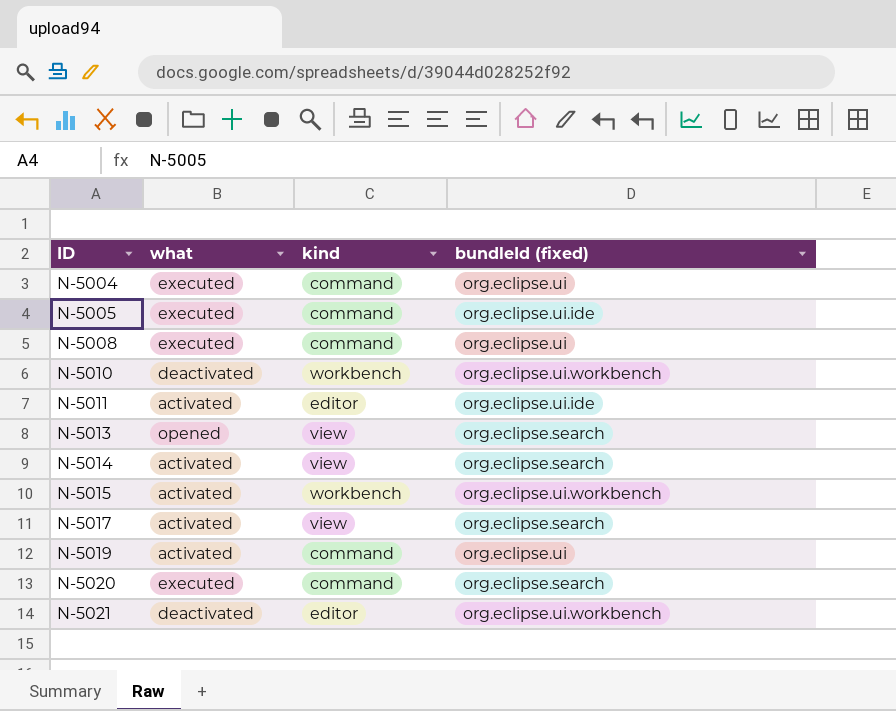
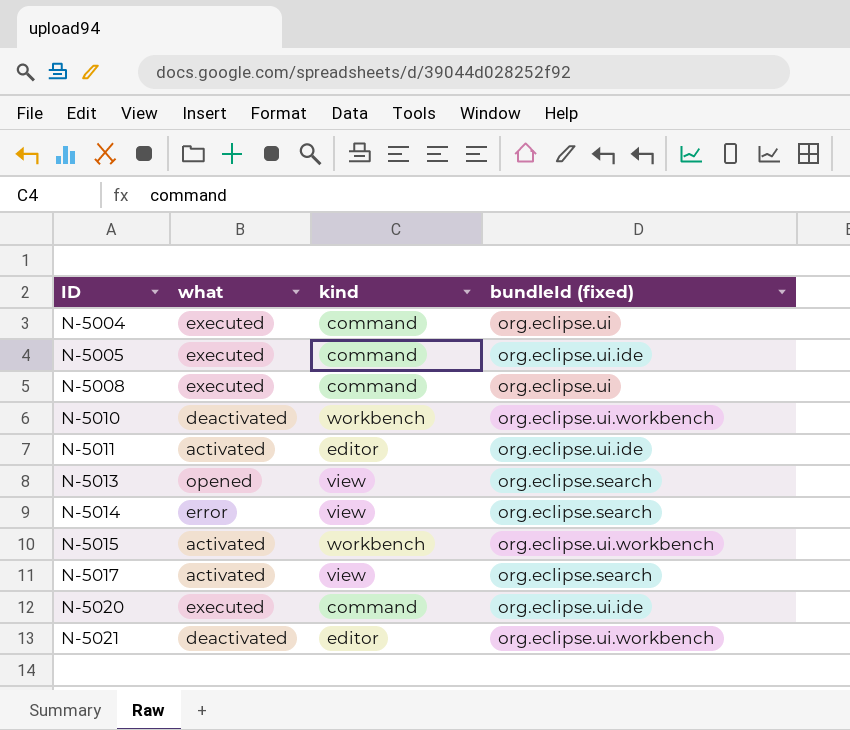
row N-5019: activated | command | org.eclipse.ui -> none
N-5014 | what: activated -> error
N-5020 | bundleId (fixed): org.eclipse.search -> org.eclipse.ui.ide

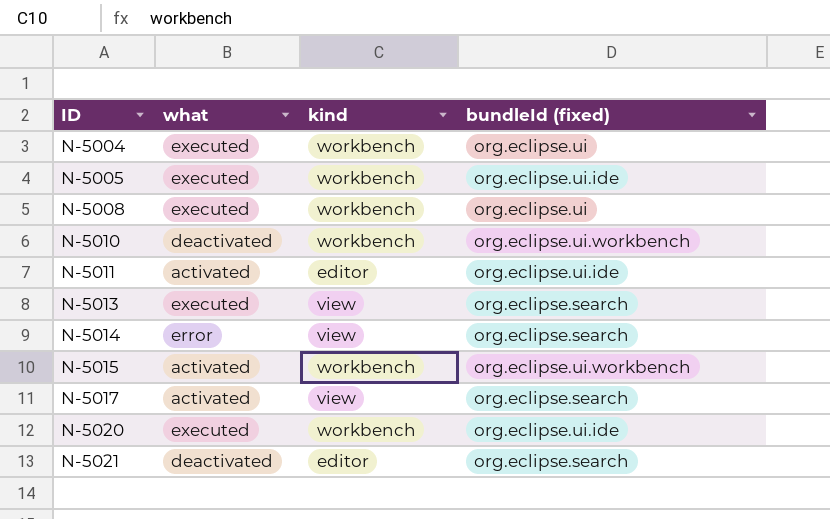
N-5004 | kind: command -> workbench
N-5005 | kind: command -> workbench
N-5008 | kind: command -> workbench
N-5013 | what: opened -> executed
N-5020 | kind: command -> workbench
N-5021 | bundleId (fixed): org.eclipse.ui.workbench -> org.eclipse.search

